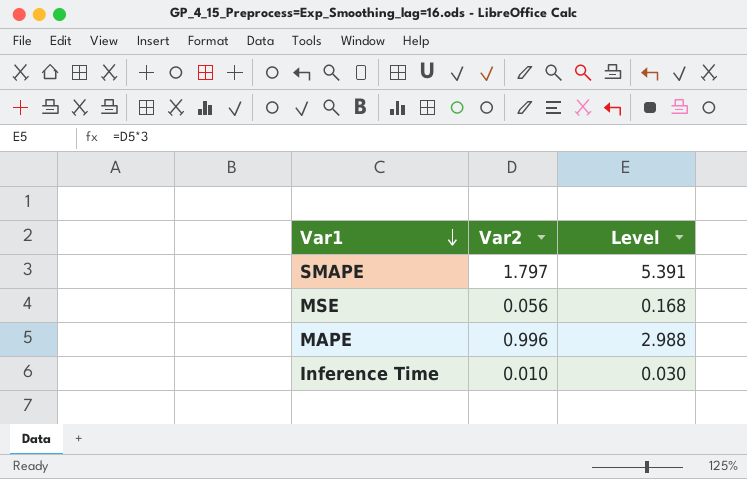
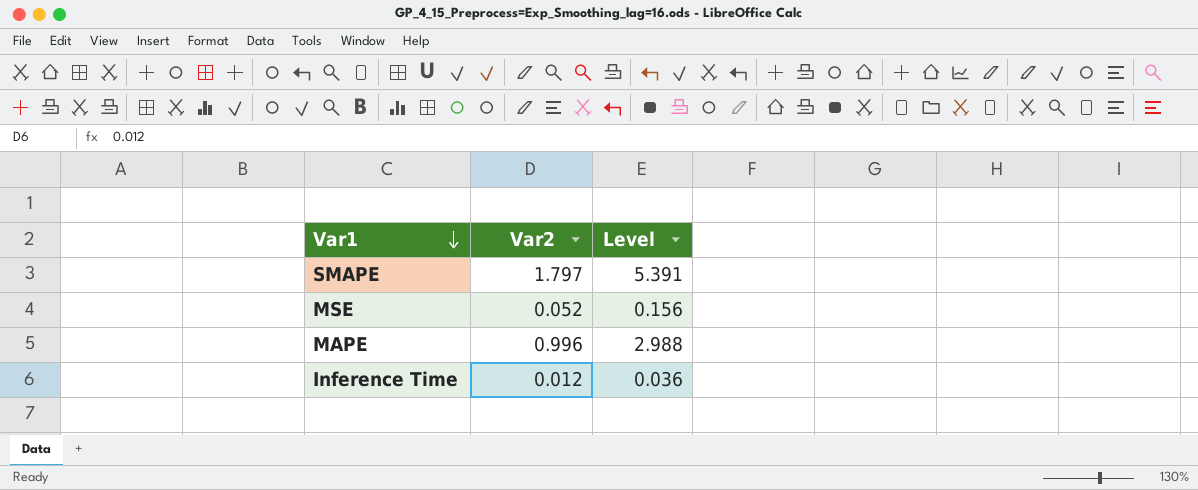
MSE | Var2: 0.056 -> 0.052
MSE | Level: 0.168 -> 0.156
Inference Time | Var2: 0.010 -> 0.012
Inference Time | Level: 0.030 -> 0.036

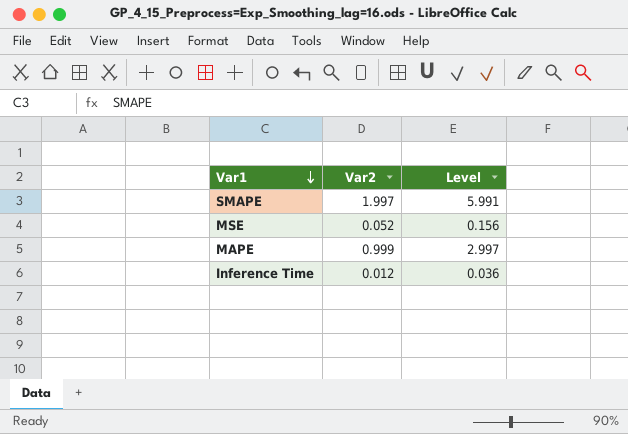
SMAPE | Var2: 1.797 -> 1.997
SMAPE | Level: 5.391 -> 5.991
MAPE | Var2: 0.996 -> 0.999
MAPE | Level: 2.988 -> 2.997

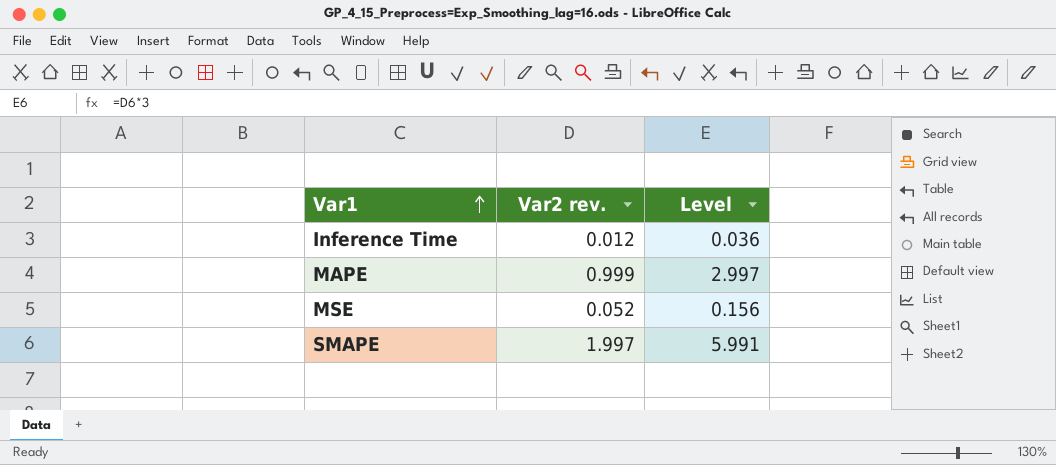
row order: Var1 descending -> Var1 ascending
column name: Var2 -> Var2 rev.

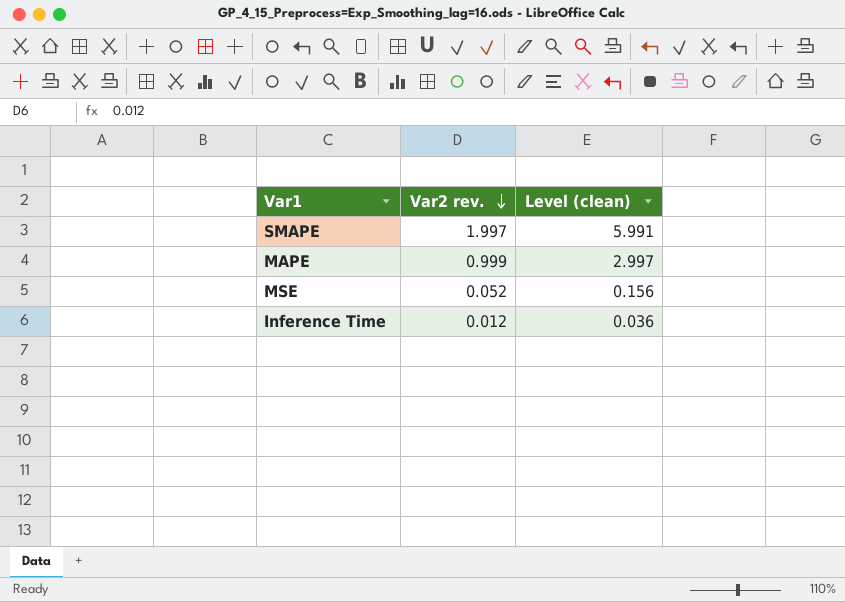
row order: Var1 ascending -> Var2 rev. descending
column name: Level -> Level (clean)

